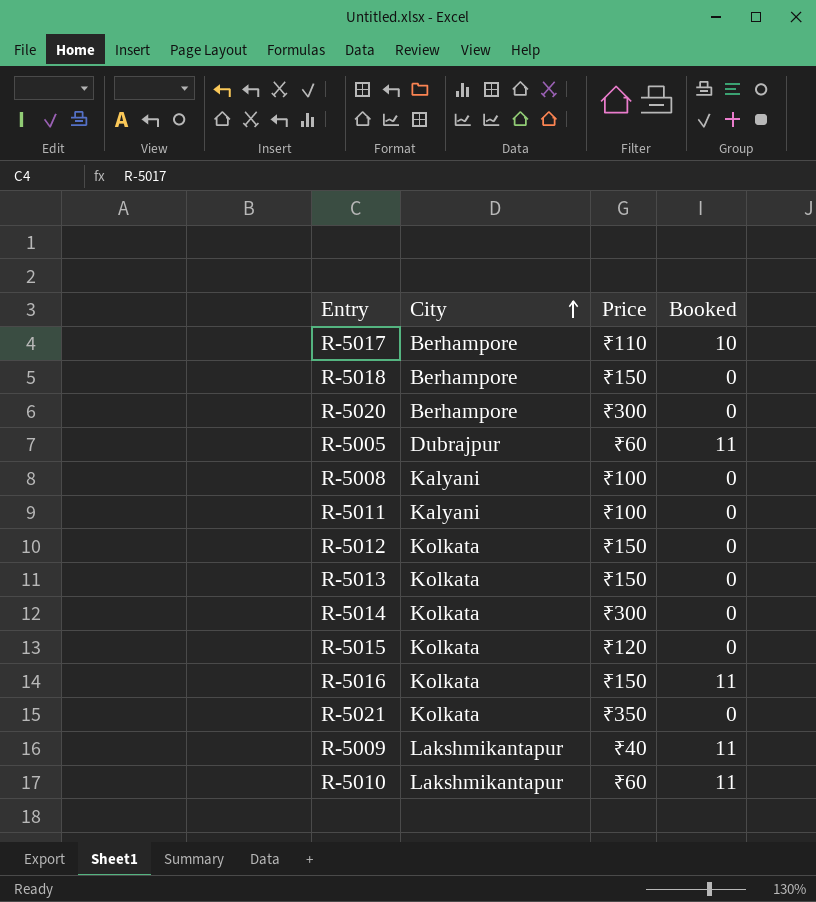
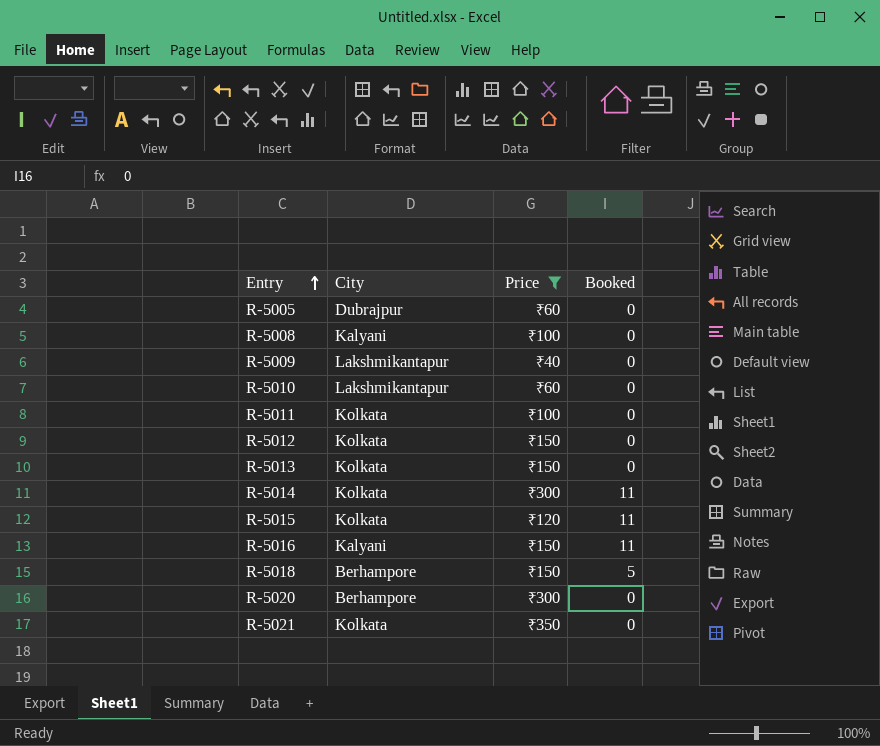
filter: none -> Price != ₹110
row order: City ascending -> Entry ascending
R-5005 | Booked: 11 -> 0
R-5009 | Booked: 11 -> 0
R-5010 | Booked: 11 -> 0
R-5011 | City: Kalyani -> Kolkata
R-5014 | Booked: 0 -> 11
R-5015 | Booked: 0 -> 11
R-5016 | City: Kolkata -> Kalyani
R-5018 | Booked: 0 -> 5

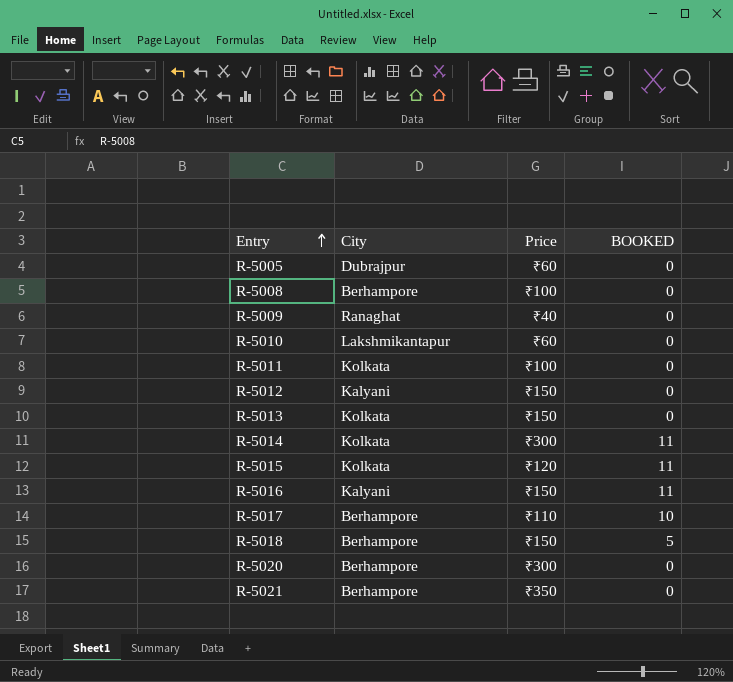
filter: Price != ₹110 -> none
column name: Booked -> BOOKED
R-5008 | City: Kalyani -> Berhampore
R-5009 | City: Lakshmikantapur -> Ranaghat
R-5012 | City: Kolkata -> Kalyani
R-5021 | City: Kolkata -> Berhampore

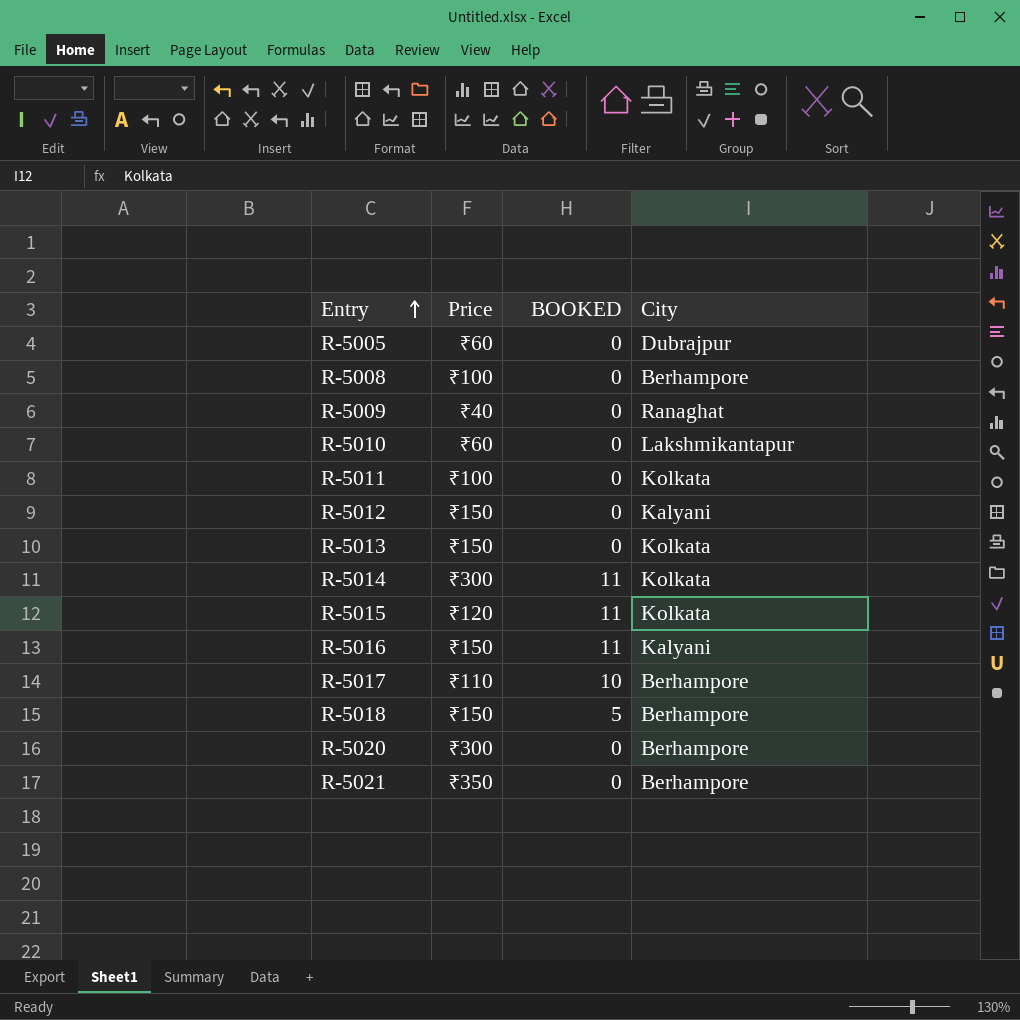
column City | position: 2 -> 4

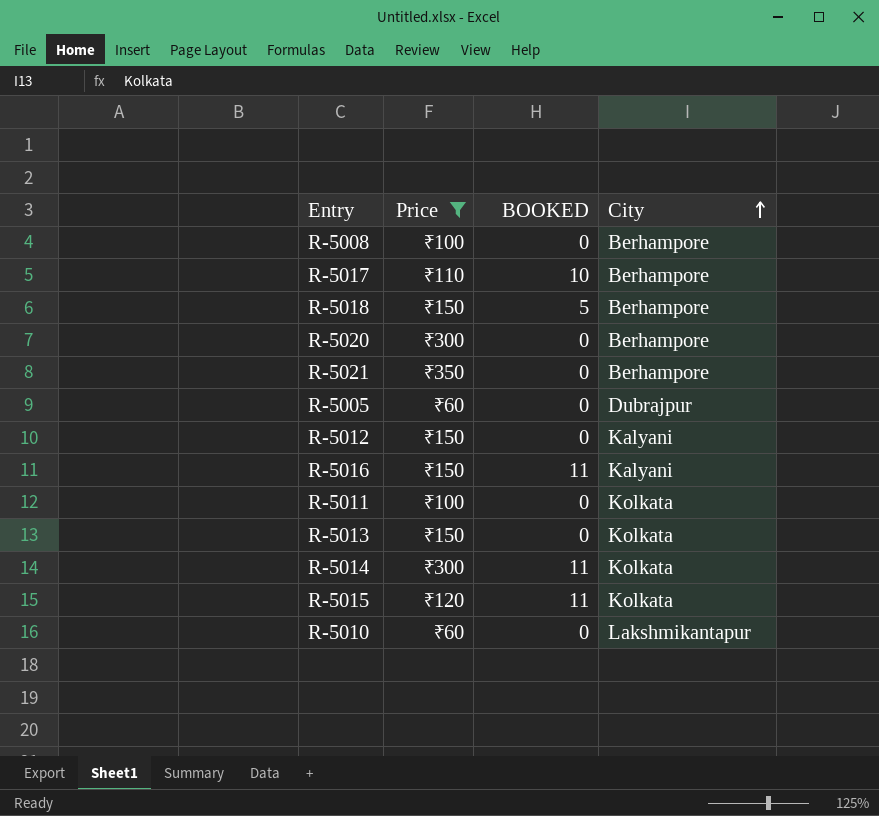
filter: none -> Price != ₹40
row order: Entry ascending -> City ascending

